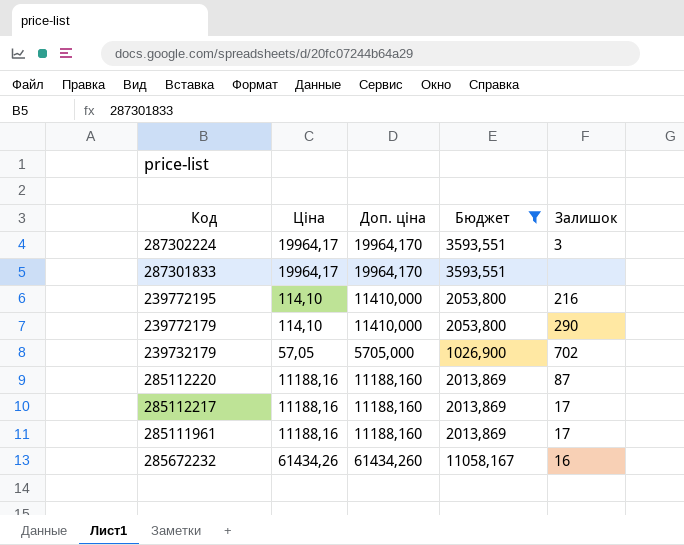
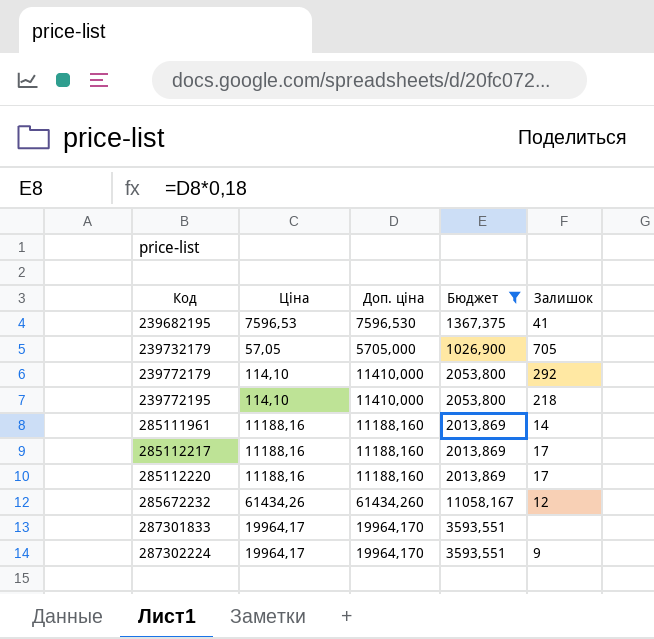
row order: none -> Код ascending
row 239682195: none -> 7596,53 | 7596,530 | 1367,375 | 41
239732179 | Залишок: 702 -> 705
239772179 | Залишок: 290 -> 292
239772195 | Залишок: 216 -> 218
285111961 | Залишок: 17 -> 14
285112220 | Залишок: 87 -> 17
285672232 | Залишок: 16 -> 12
287302224 | Залишок: 3 -> 9

